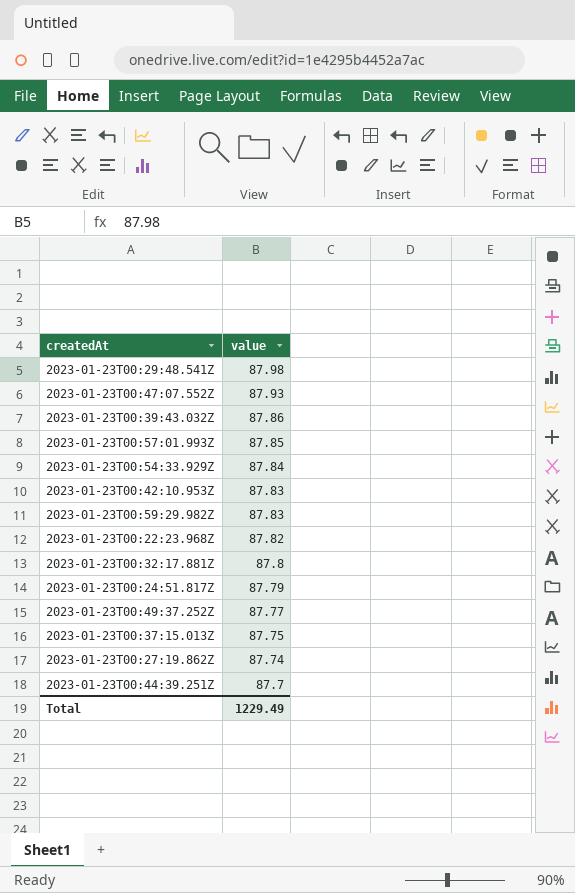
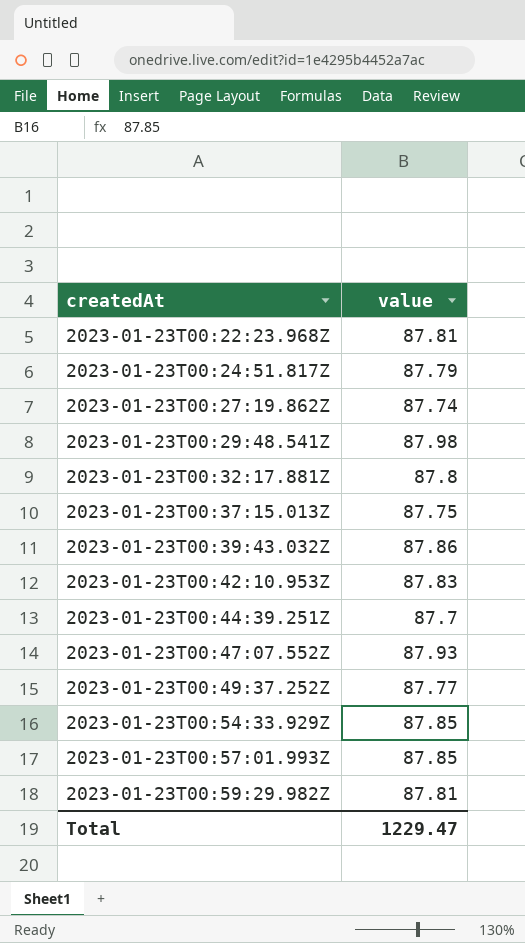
row order: value descending -> createdAt ascending
2023-01-23T00:22:23.968Z | value: 87.82 -> 87.81
2023-01-23T00:54:33.929Z | value: 87.84 -> 87.85
2023-01-23T00:59:29.982Z | value: 87.83 -> 87.81
Total | value: 1229.49 -> 1229.47

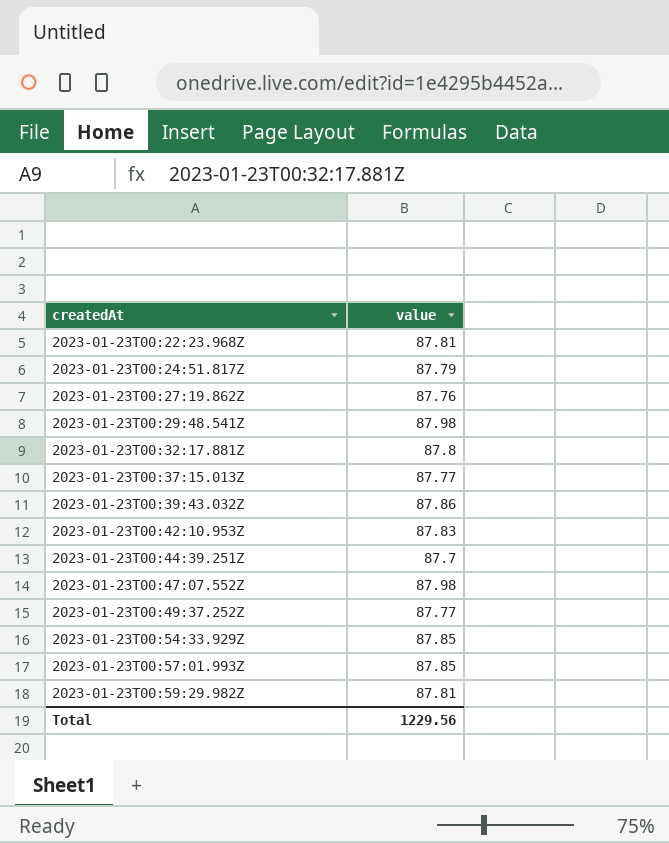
2023-01-23T00:27:19.862Z | value: 87.74 -> 87.76
2023-01-23T00:37:15.013Z | value: 87.75 -> 87.77
2023-01-23T00:47:07.552Z | value: 87.93 -> 87.98
Total | value: 1229.47 -> 1229.56

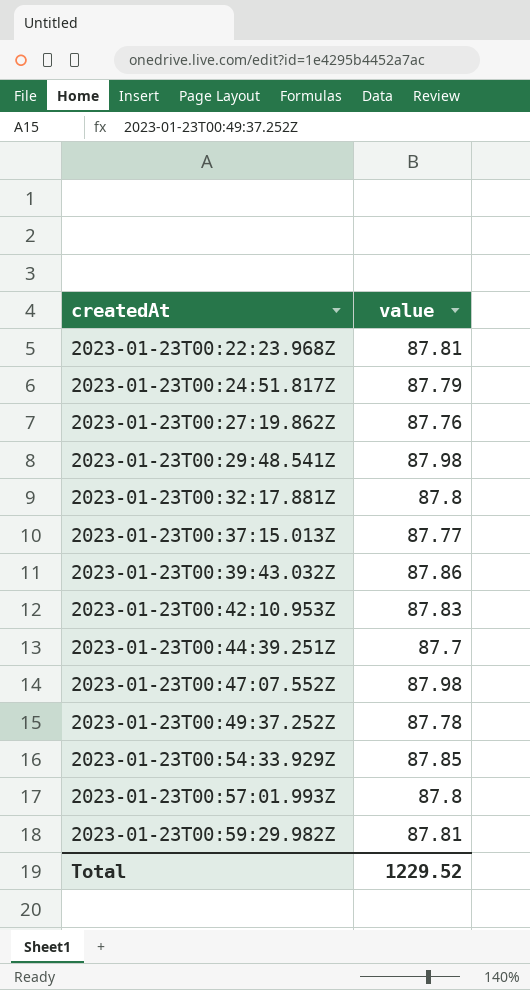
2023-01-23T00:49:37.252Z | value: 87.77 -> 87.78
2023-01-23T00:57:01.993Z | value: 87.85 -> 87.8
Total | value: 1229.56 -> 1229.52

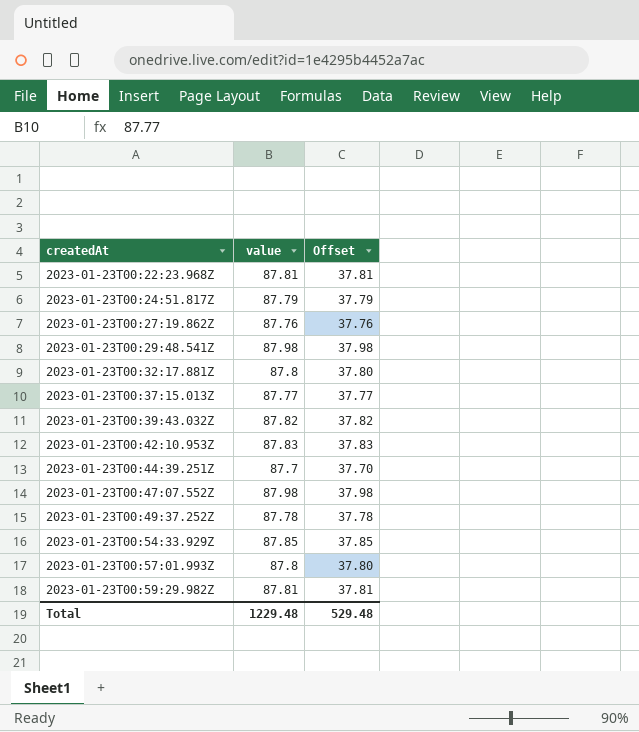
column Offset | formula: none -> [value] - 50
2023-01-23T00:39:43.032Z | value: 87.86 -> 87.82
Total | value: 1229.52 -> 1229.48

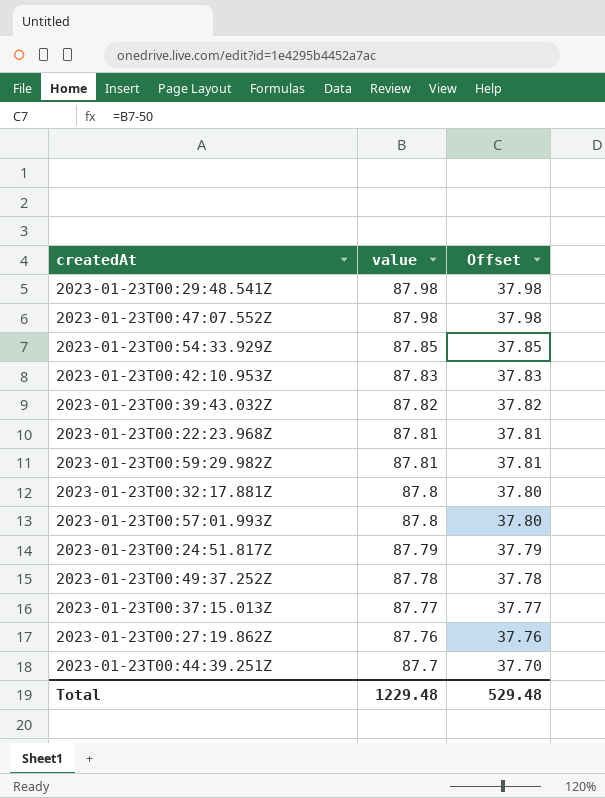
row order: createdAt ascending -> value descending

